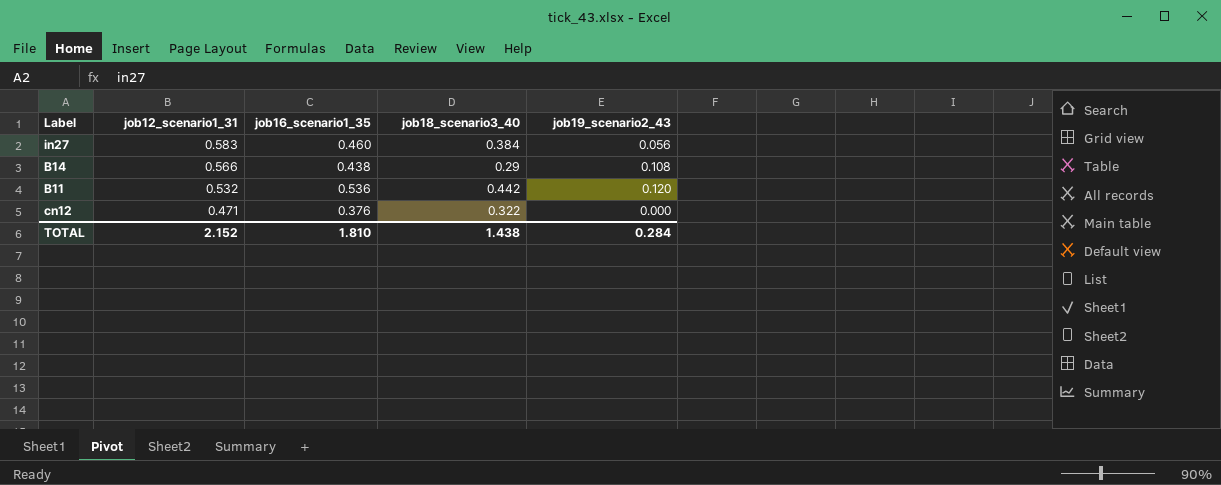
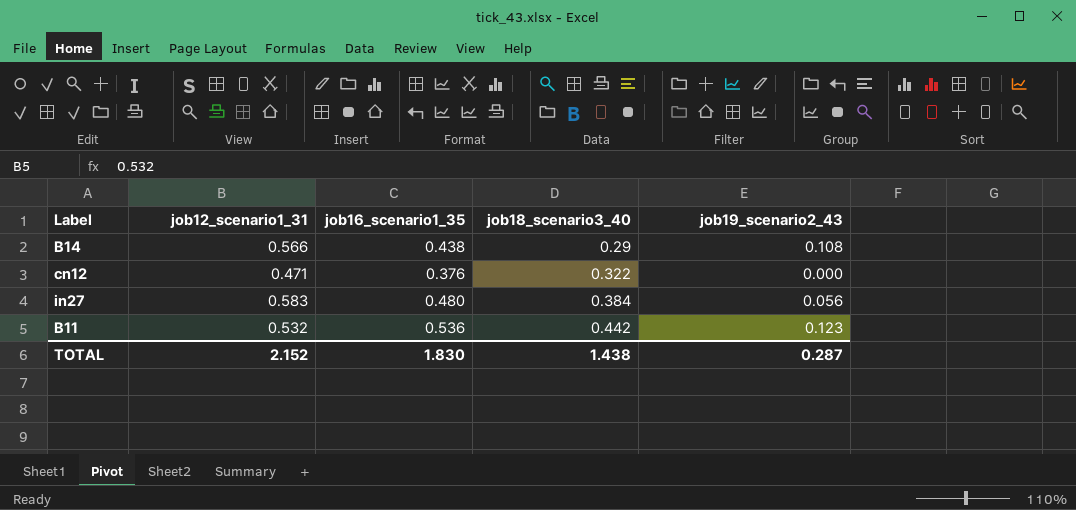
row order: job12_scenario1_31 descending -> job18_scenario3_40 ascending
in27 | job16_scenario1_35: 0.460 -> 0.480
B11 | job19_scenario2_43: 0.120 -> 0.123
TOTAL | job16_scenario1_35: 1.810 -> 1.830
TOTAL | job19_scenario2_43: 0.284 -> 0.287

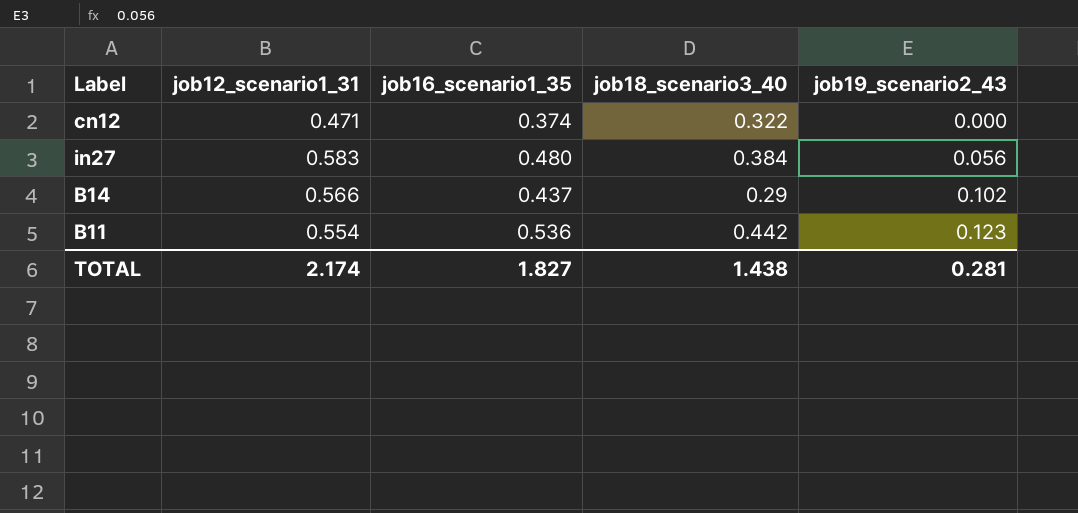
row order: job18_scenario3_40 ascending -> job19_scenario2_43 ascending
cn12 | job16_scenario1_35: 0.376 -> 0.374
B14 | job16_scenario1_35: 0.438 -> 0.437
B14 | job19_scenario2_43: 0.108 -> 0.102
B11 | job12_scenario1_31: 0.532 -> 0.554
TOTAL | job12_scenario1_31: 2.152 -> 2.174
TOTAL | job16_scenario1_35: 1.830 -> 1.827
TOTAL | job19_scenario2_43: 0.287 -> 0.281

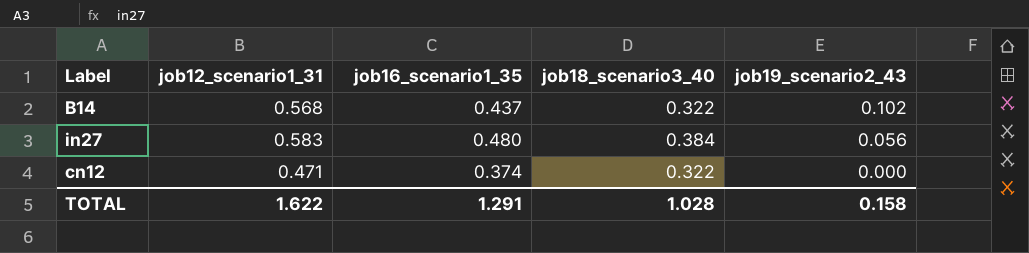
row order: job19_scenario2_43 ascending -> job19_scenario2_43 descending
row B11: 0.554 | 0.536 | 0.442 | 0.123 -> none
B14 | job12_scenario1_31: 0.566 -> 0.568
B14 | job18_scenario3_40: 0.29 -> 0.322
TOTAL | job12_scenario1_31: 2.174 -> 1.622
TOTAL | job16_scenario1_35: 1.827 -> 1.291
TOTAL | job18_scenario3_40: 1.438 -> 1.028
TOTAL | job19_scenario2_43: 0.281 -> 0.158

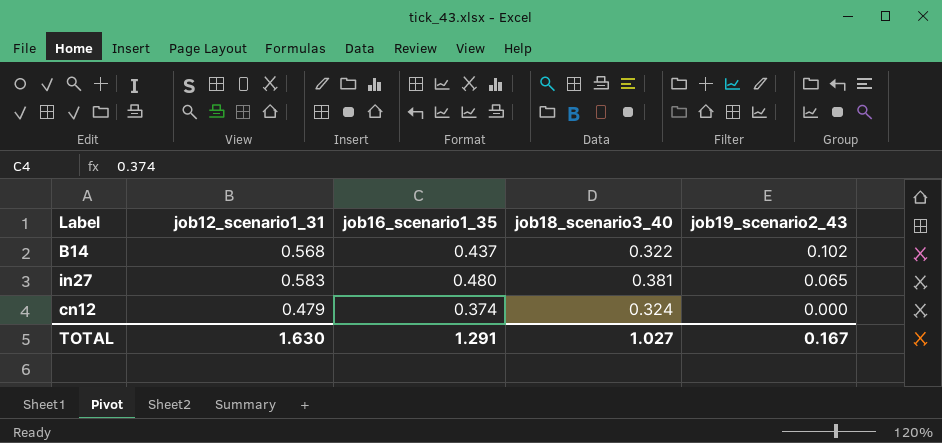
in27 | job18_scenario3_40: 0.384 -> 0.381
in27 | job19_scenario2_43: 0.056 -> 0.065
cn12 | job12_scenario1_31: 0.471 -> 0.479
cn12 | job18_scenario3_40: 0.322 -> 0.324
TOTAL | job12_scenario1_31: 1.622 -> 1.630
TOTAL | job18_scenario3_40: 1.028 -> 1.027
TOTAL | job19_scenario2_43: 0.158 -> 0.167

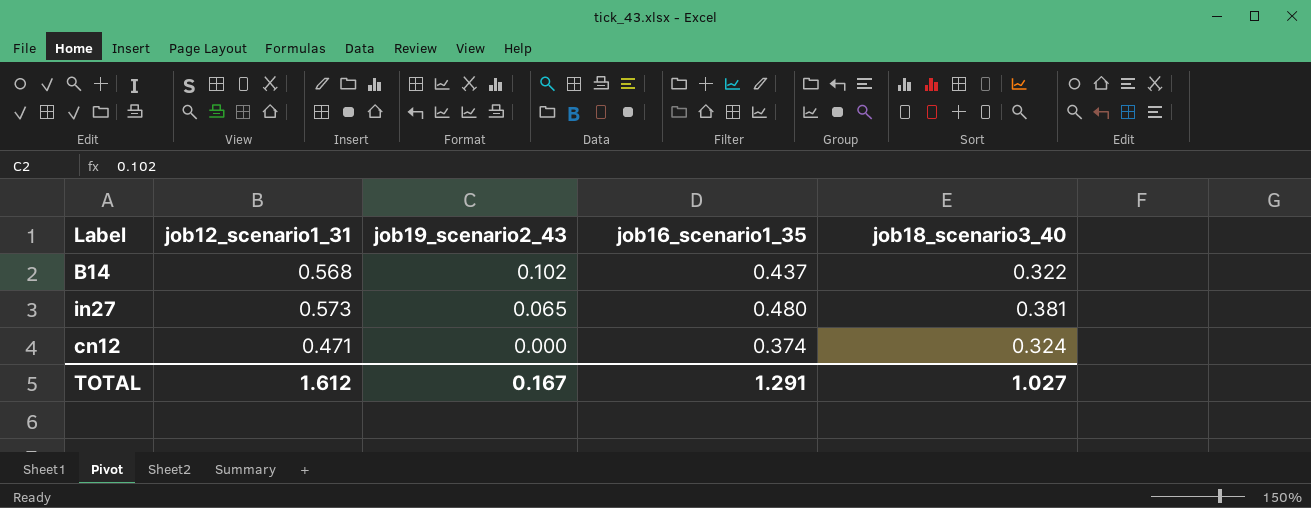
column job19_scenario2_43 | position: 5 -> 3
in27 | job12_scenario1_31: 0.583 -> 0.573
cn12 | job12_scenario1_31: 0.479 -> 0.471
TOTAL | job12_scenario1_31: 1.630 -> 1.612

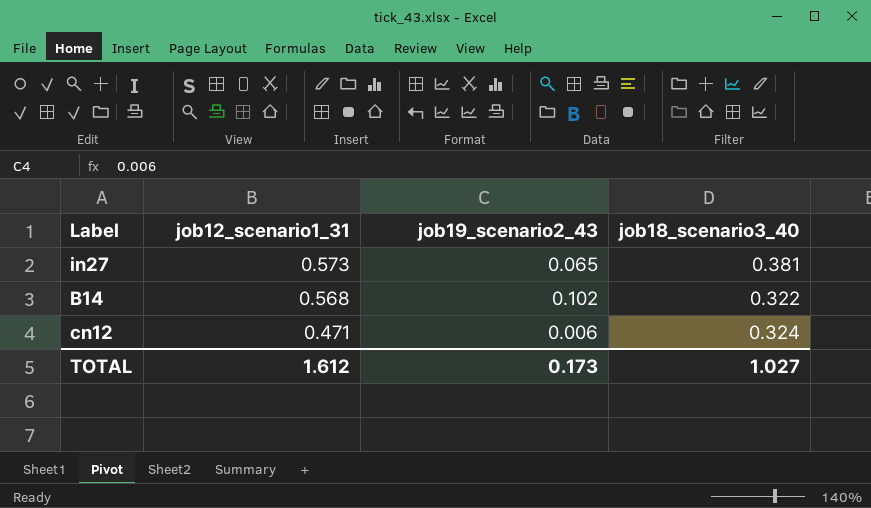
row order: job19_scenario2_43 descending -> job12_scenario1_31 descending
column job16_scenario1_35 | position: 4 -> none
cn12 | job19_scenario2_43: 0.000 -> 0.006
TOTAL | job19_scenario2_43: 0.167 -> 0.173

